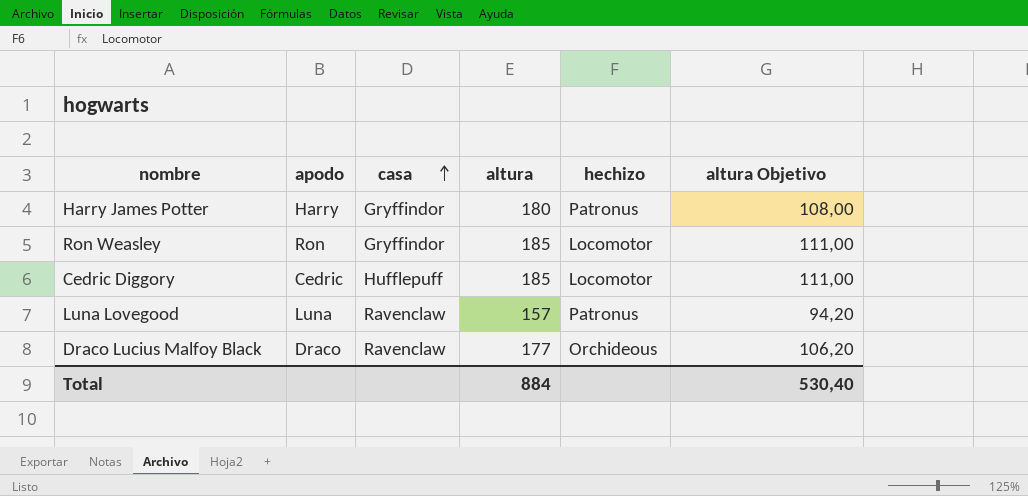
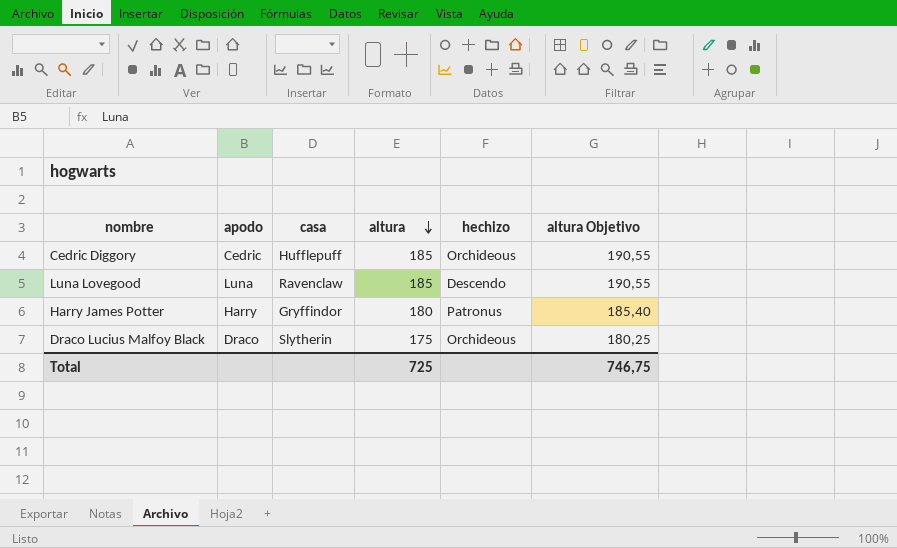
row order: casa ascending -> altura descending
column altura Objetivo | formula: [altura] * 0,6 -> [altura] * 1,03
row Ron Weasley: Ron | Gryffindor | 185 | Locomotor | 111,00 -> none
Cedric Diggory | hechizo: Locomotor -> Orchideous
Luna Lovegood | altura: 157 -> 185
Luna Lovegood | hechizo: Patronus -> Descendo
Draco Lucius Malfoy Black | casa: Ravenclaw -> Slytherin
Draco Lucius Malfoy Black | altura: 177 -> 175
Total | altura: 884 -> 725
Total | altura Objetivo: 530,40 -> 746,75

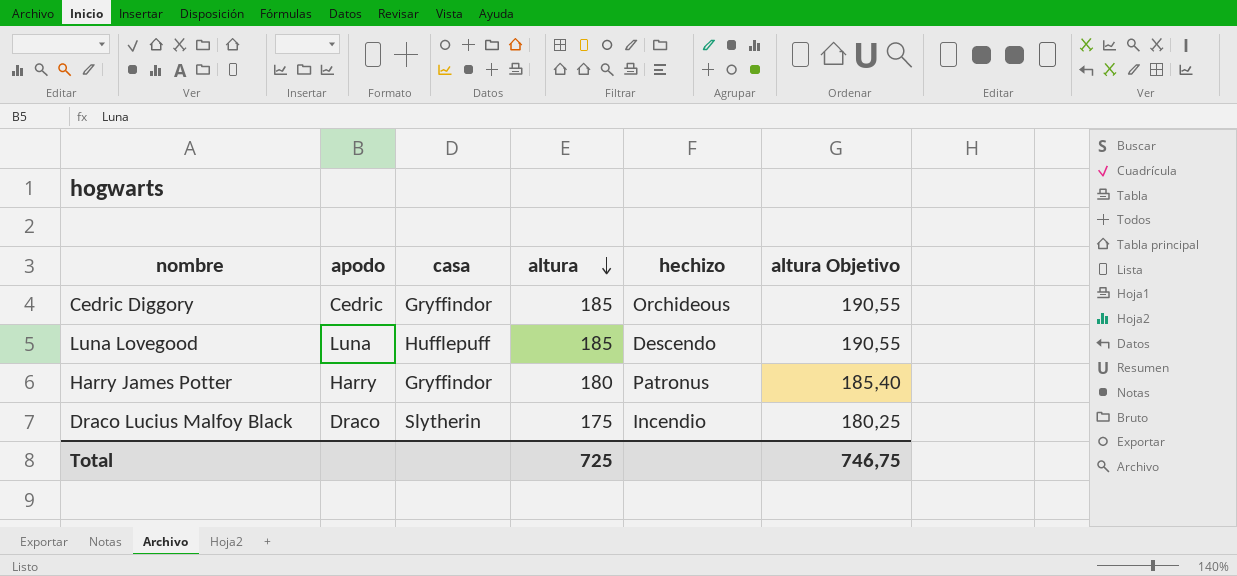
Cedric Diggory | casa: Hufflepuff -> Gryffindor
Luna Lovegood | casa: Ravenclaw -> Hufflepuff
Draco Lucius Malfoy Black | hechizo: Orchideous -> Incendio

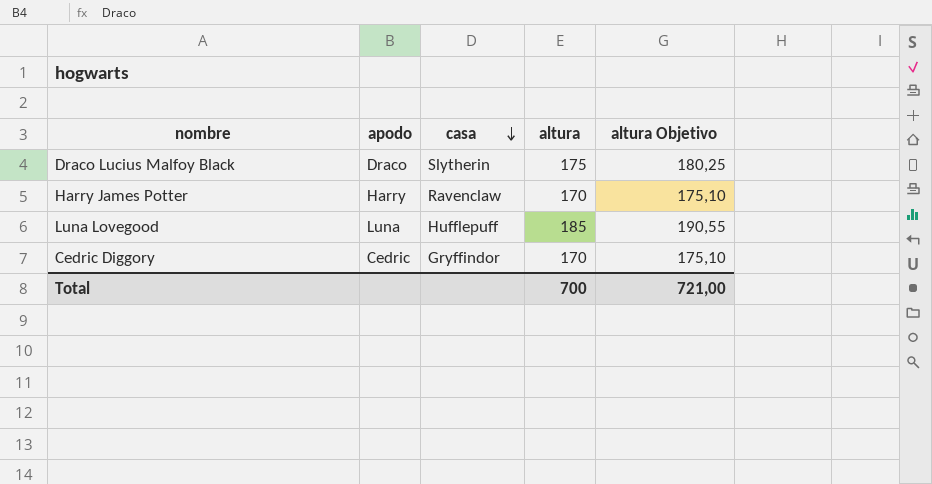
row order: altura descending -> casa descending
column hechizo | position: 5 -> none
Harry James Potter | casa: Gryffindor -> Ravenclaw
Harry James Potter | altura: 180 -> 170
Harry James Potter | altura Objetivo: 185,40 -> 175,10
Cedric Diggory | altura: 185 -> 170
Cedric Diggory | altura Objetivo: 190,55 -> 175,10
Total | altura: 725 -> 700
Total | altura Objetivo: 746,75 -> 721,00

